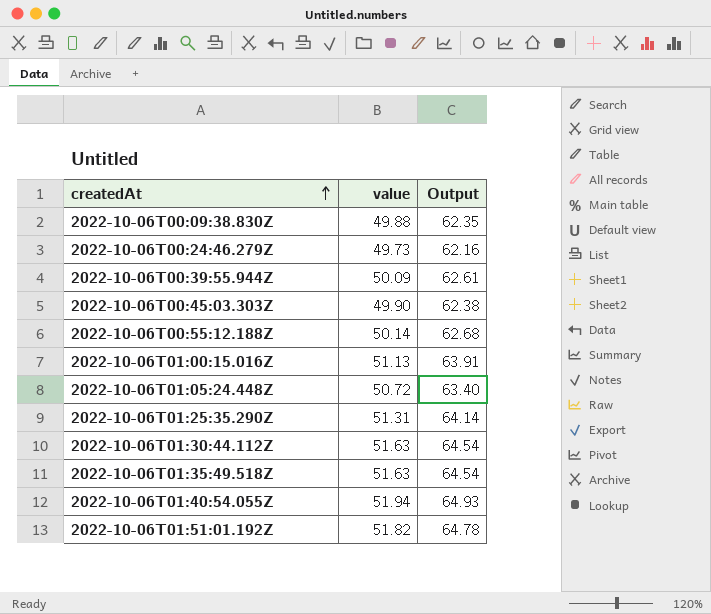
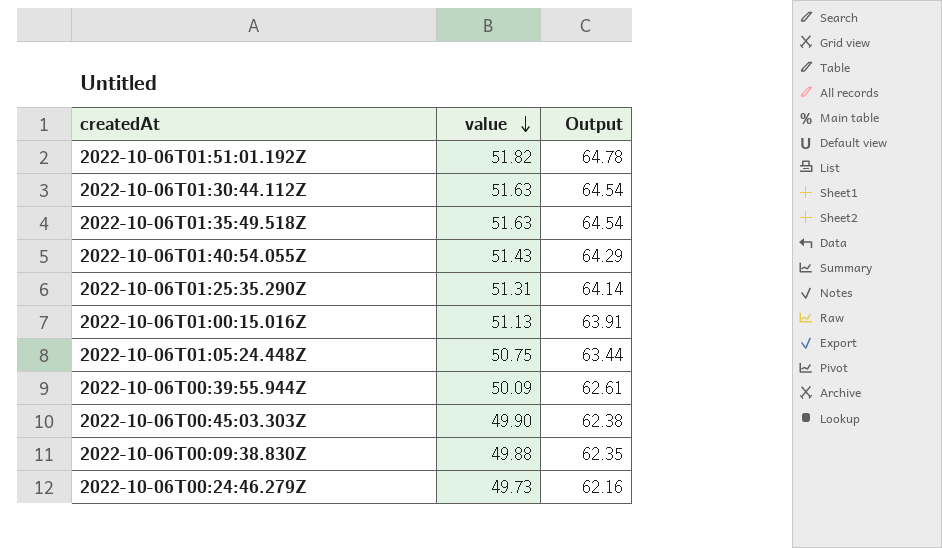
row order: createdAt ascending -> value descending
row 2022-10-06T00:55:12.188Z: 50.14 | 62.68 -> none
2022-10-06T01:40:54.055Z | value: 51.94 -> 51.43
2022-10-06T01:40:54.055Z | Output: 64.93 -> 64.29
2022-10-06T01:05:24.448Z | value: 50.72 -> 50.75
2022-10-06T01:05:24.448Z | Output: 63.40 -> 63.44

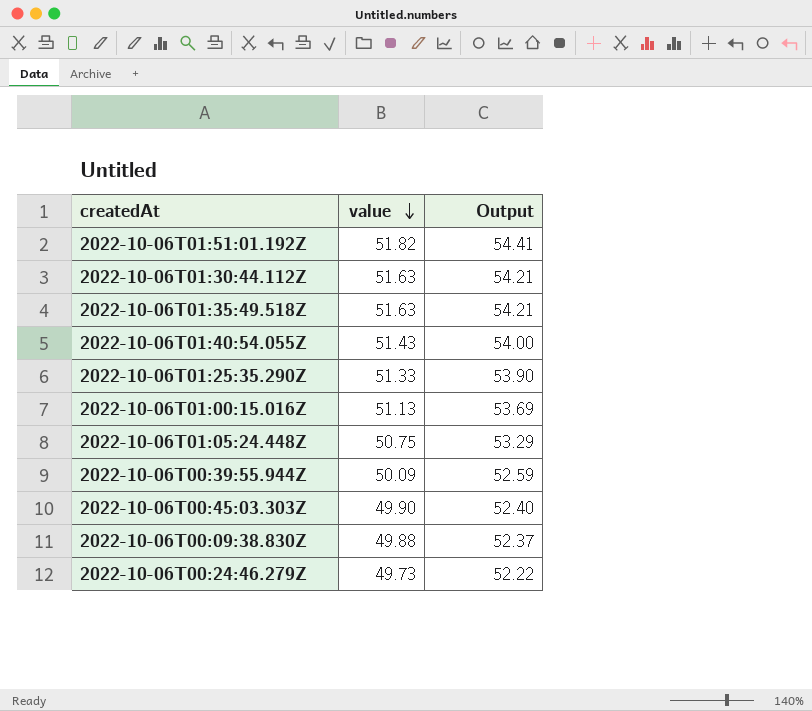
column Output | formula: [value] * 1.25 -> [value] * 1.05
2022-10-06T01:25:35.290Z | value: 51.31 -> 51.33

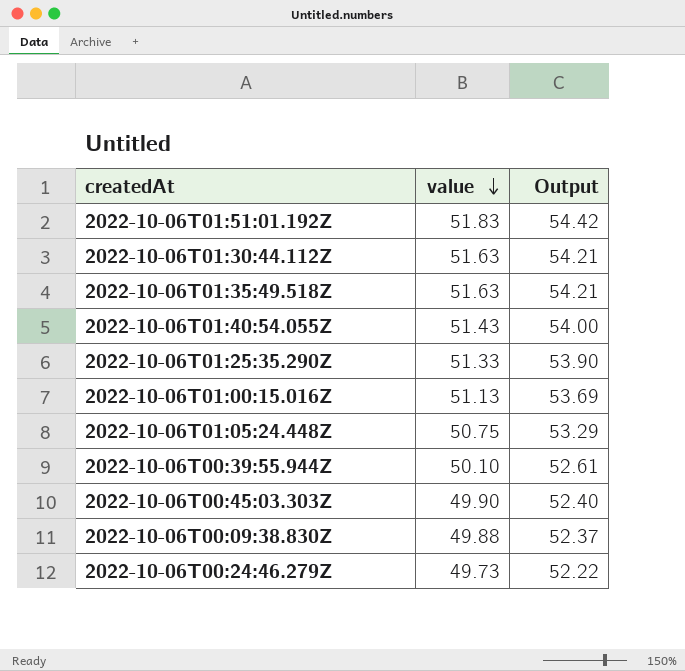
2022-10-06T01:51:01.192Z | value: 51.82 -> 51.83
2022-10-06T01:51:01.192Z | Output: 54.41 -> 54.42
2022-10-06T00:39:55.944Z | value: 50.09 -> 50.10
2022-10-06T00:39:55.944Z | Output: 52.59 -> 52.61

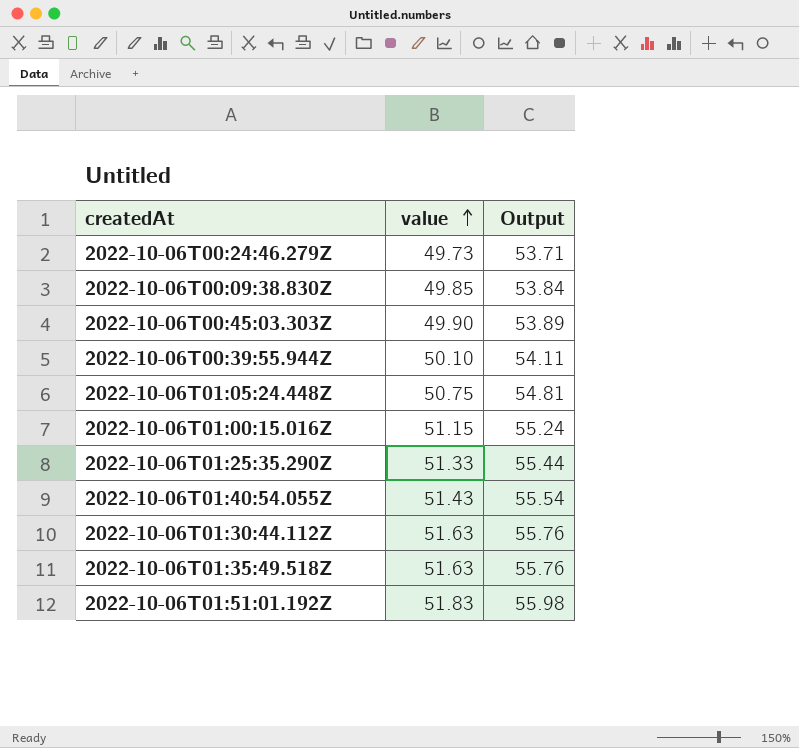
row order: value descending -> value ascending
column Output | formula: [value] * 1.05 -> [value] * 1.08
2022-10-06T00:09:38.830Z | value: 49.88 -> 49.85
2022-10-06T01:00:15.016Z | value: 51.13 -> 51.15

